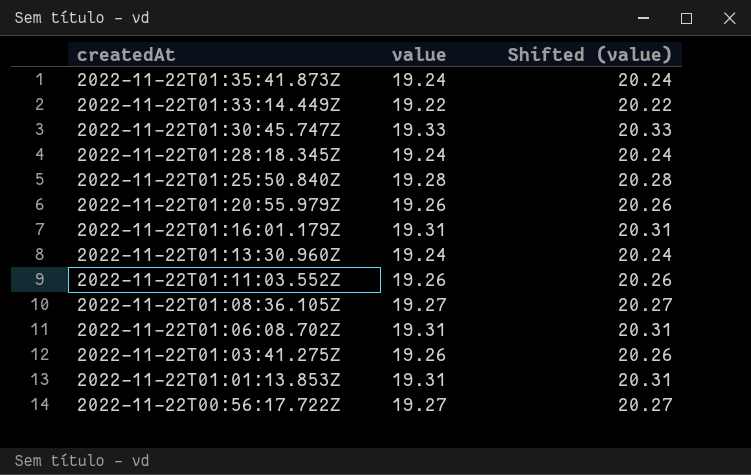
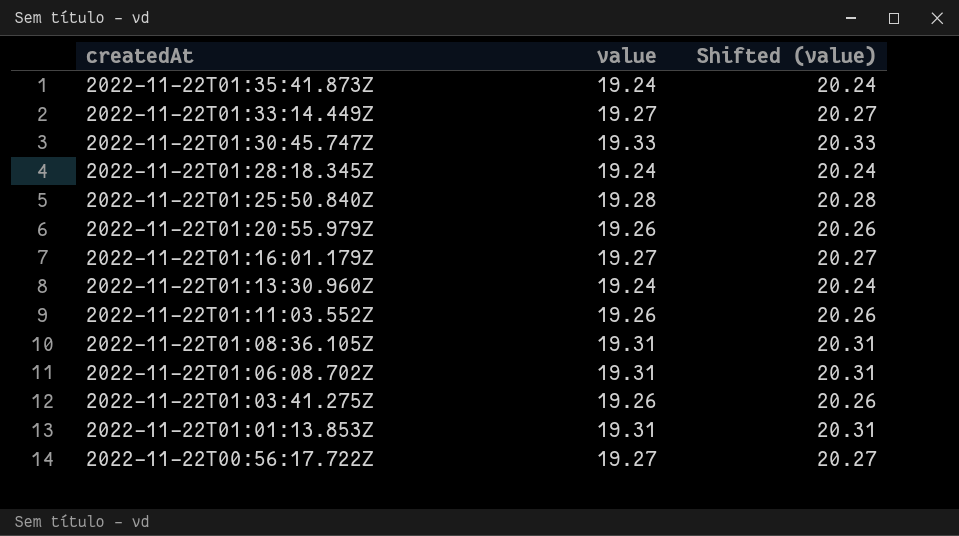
2022-11-22T01:33:14.449Z | value: 19.22 -> 19.27
2022-11-22T01:33:14.449Z | Shifted (value): 20.22 -> 20.27
2022-11-22T01:16:01.179Z | value: 19.31 -> 19.27
2022-11-22T01:16:01.179Z | Shifted (value): 20.31 -> 20.27
2022-11-22T01:08:36.105Z | value: 19.27 -> 19.31
2022-11-22T01:08:36.105Z | Shifted (value): 20.27 -> 20.31

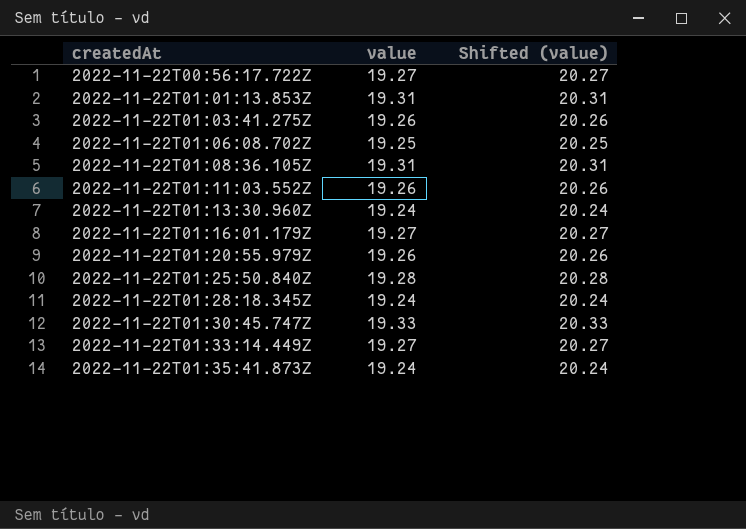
row order: createdAt descending -> createdAt ascending
2022-11-22T01:06:08.702Z | value: 19.31 -> 19.25
2022-11-22T01:06:08.702Z | Shifted (value): 20.31 -> 20.25

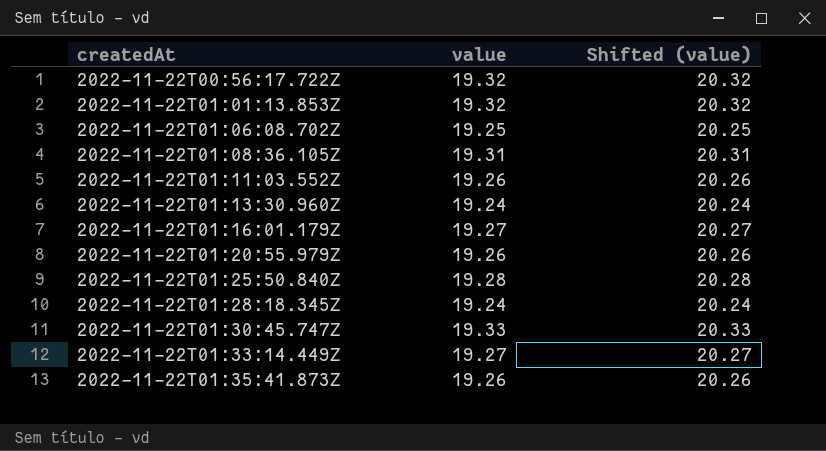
row 2022-11-22T01:03:41.275Z: 19.26 | 20.26 -> none
2022-11-22T00:56:17.722Z | value: 19.27 -> 19.32
2022-11-22T00:56:17.722Z | Shifted (value): 20.27 -> 20.32
2022-11-22T01:01:13.853Z | value: 19.31 -> 19.32
2022-11-22T01:01:13.853Z | Shifted (value): 20.31 -> 20.32
2022-11-22T01:35:41.873Z | value: 19.24 -> 19.26
2022-11-22T01:35:41.873Z | Shifted (value): 20.24 -> 20.26

